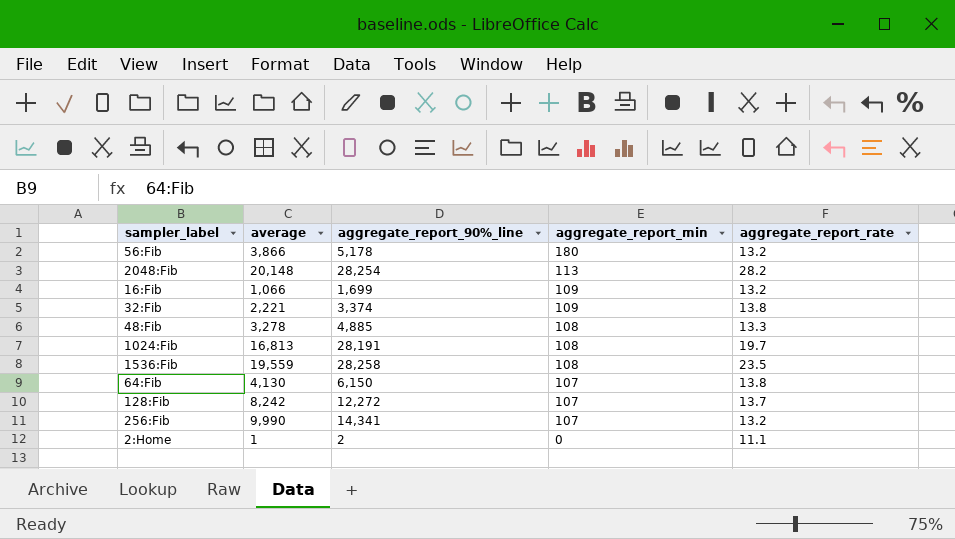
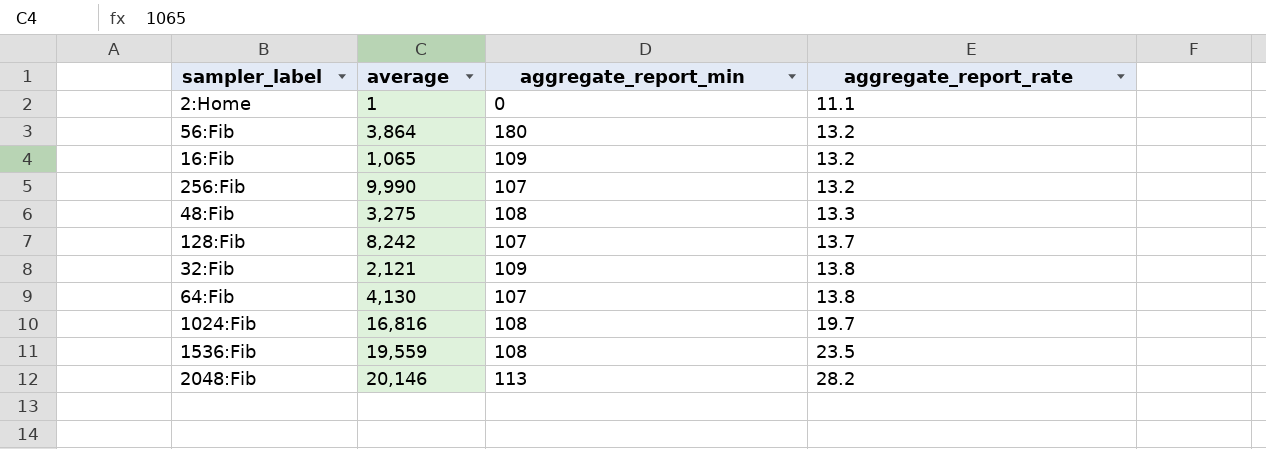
row order: aggregate_report_min descending -> aggregate_report_rate ascending
column aggregate_report_90%_line | position: 3 -> none
56:Fib | average: 3,866 -> 3,864
16:Fib | average: 1,066 -> 1,065
48:Fib | average: 3,278 -> 3,275
32:Fib | average: 2,221 -> 2,121
1024:Fib | average: 16,813 -> 16,816
2048:Fib | average: 20,148 -> 20,146

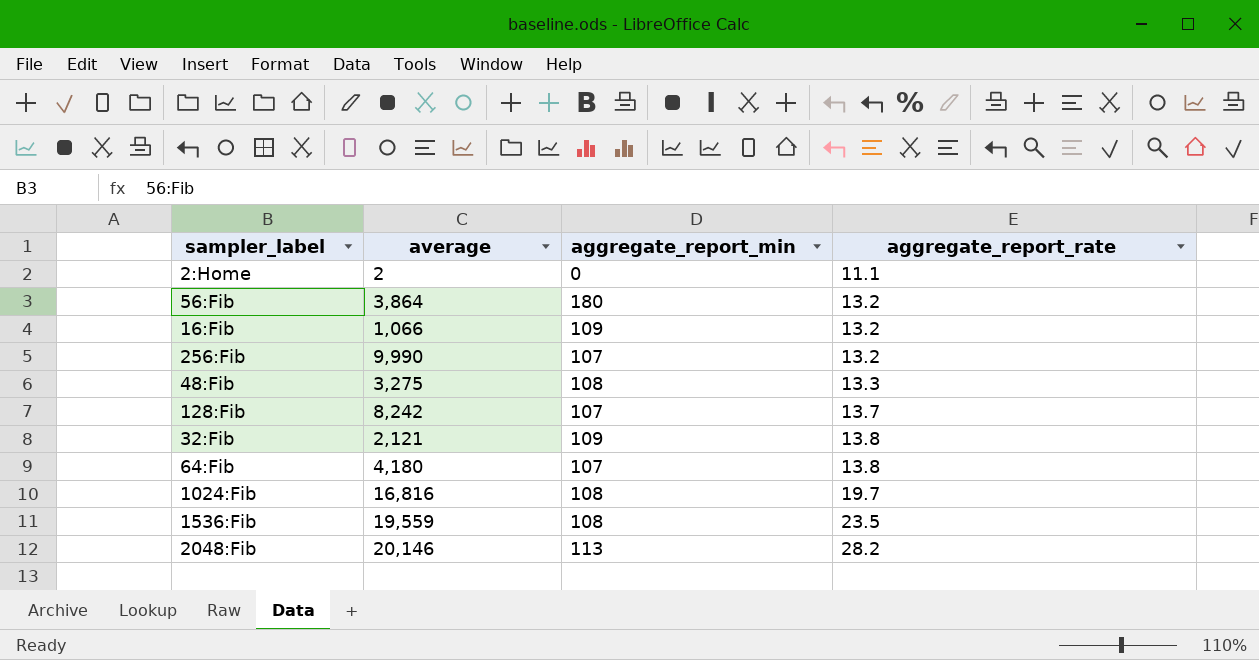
2:Home | average: 1 -> 2
16:Fib | average: 1,065 -> 1,066
64:Fib | average: 4,130 -> 4,180

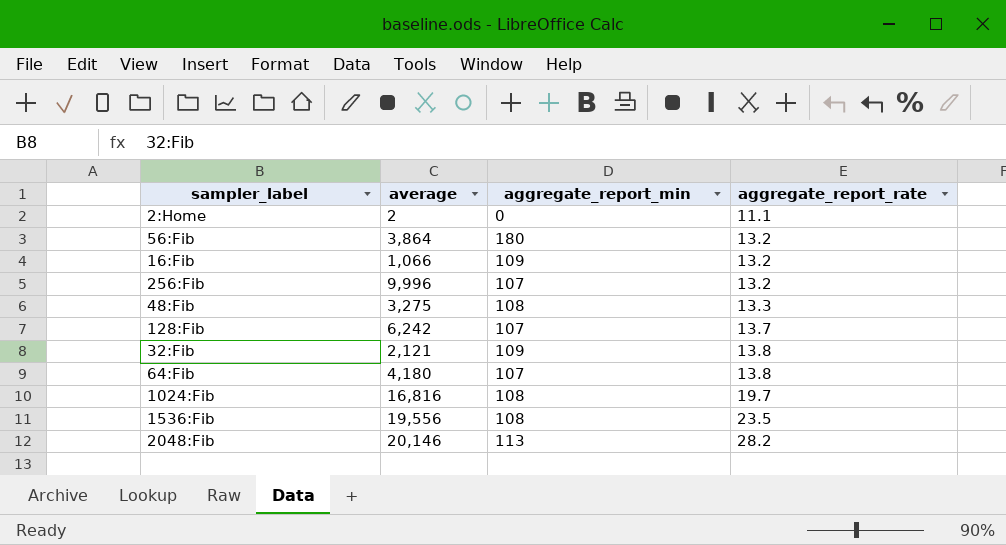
256:Fib | average: 9,990 -> 9,996
128:Fib | average: 8,242 -> 6,242
1536:Fib | average: 19,559 -> 19,556

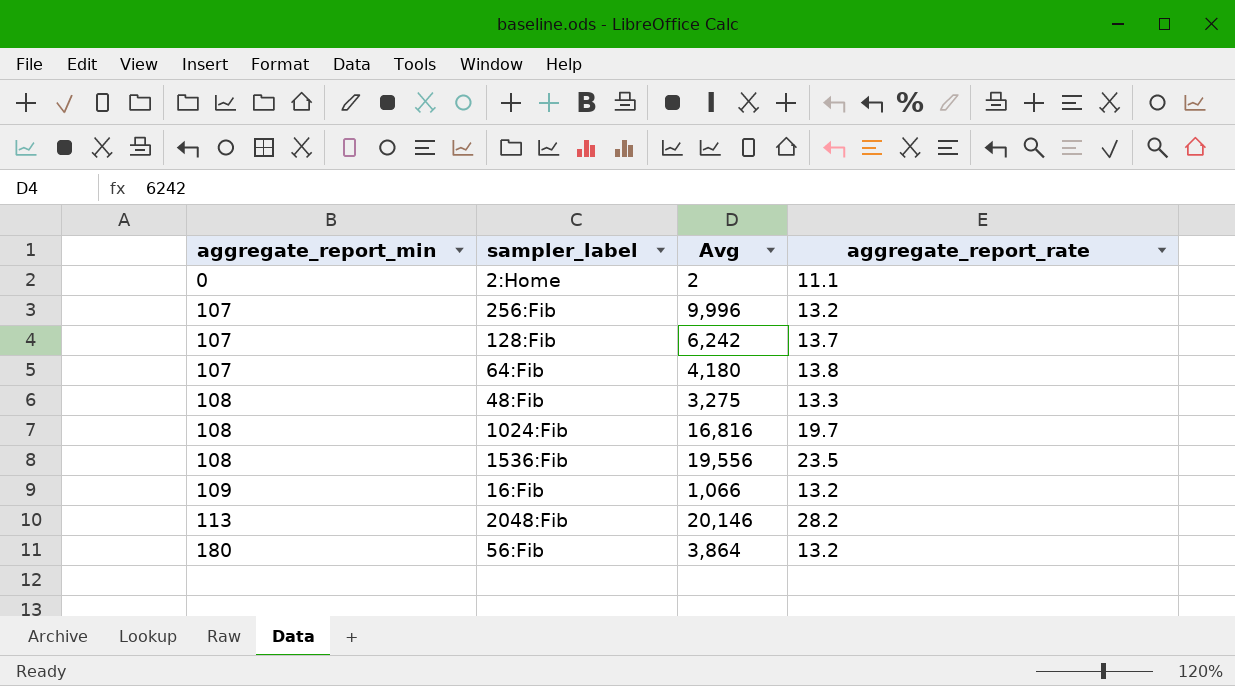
row order: aggregate_report_rate ascending -> aggregate_report_min ascending
column aggregate_report_min | position: 3 -> 1
column name: average -> Avg
row 32:Fib: 2,121 | 109 | 13.8 -> none

